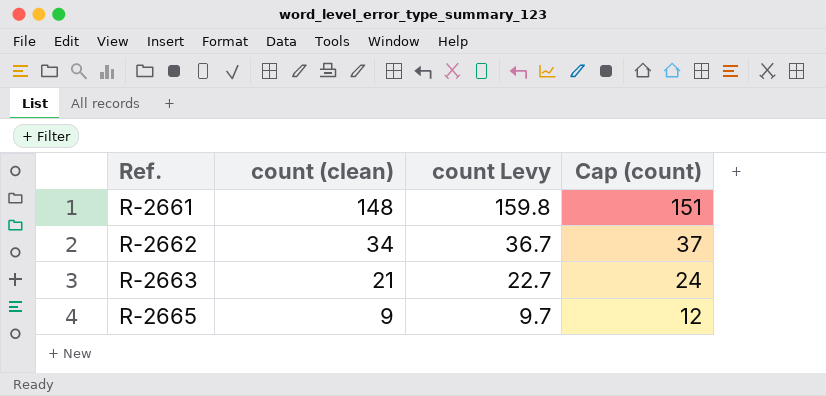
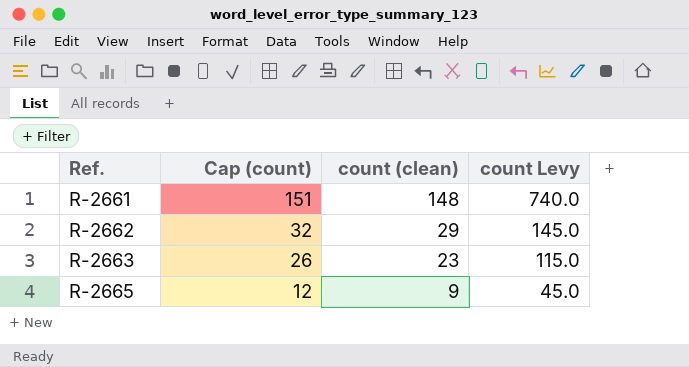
column Cap (count) | position: 4 -> 2
column count Levy | formula: [count (clean)] * 1.08 -> [count (clean)] * 5
R-2662 | Cap (count): 37 -> 32
R-2662 | count (clean): 34 -> 29
R-2663 | Cap (count): 24 -> 26
R-2663 | count (clean): 21 -> 23

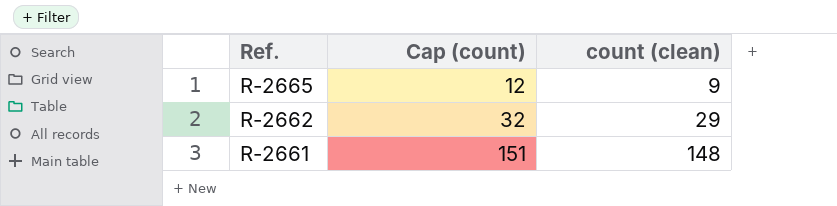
row order: Ref. ascending -> Ref. descending
column count Levy | formula: [count (clean)] * 5 -> none
row R-2663: 26 | 23 | 115.0 -> none

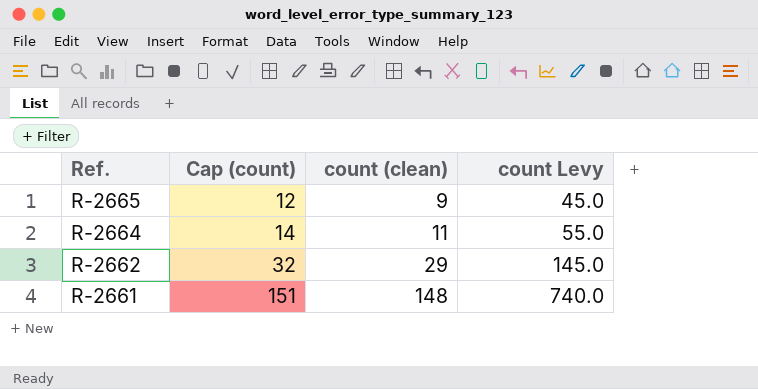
column count Levy | formula: none -> [count (clean)] * 5
row R-2664: none -> 14 | 11 | 55.0

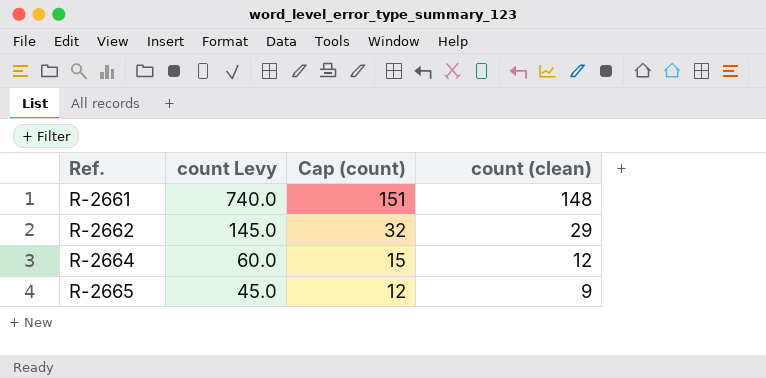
row order: Ref. descending -> Ref. ascending
column count Levy | position: 4 -> 2
R-2664 | count Levy: 55.0 -> 60.0
R-2664 | Cap (count): 14 -> 15
R-2664 | count (clean): 11 -> 12

